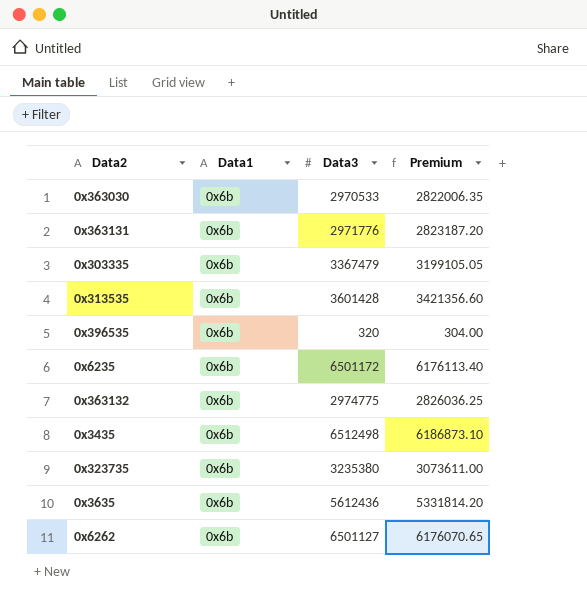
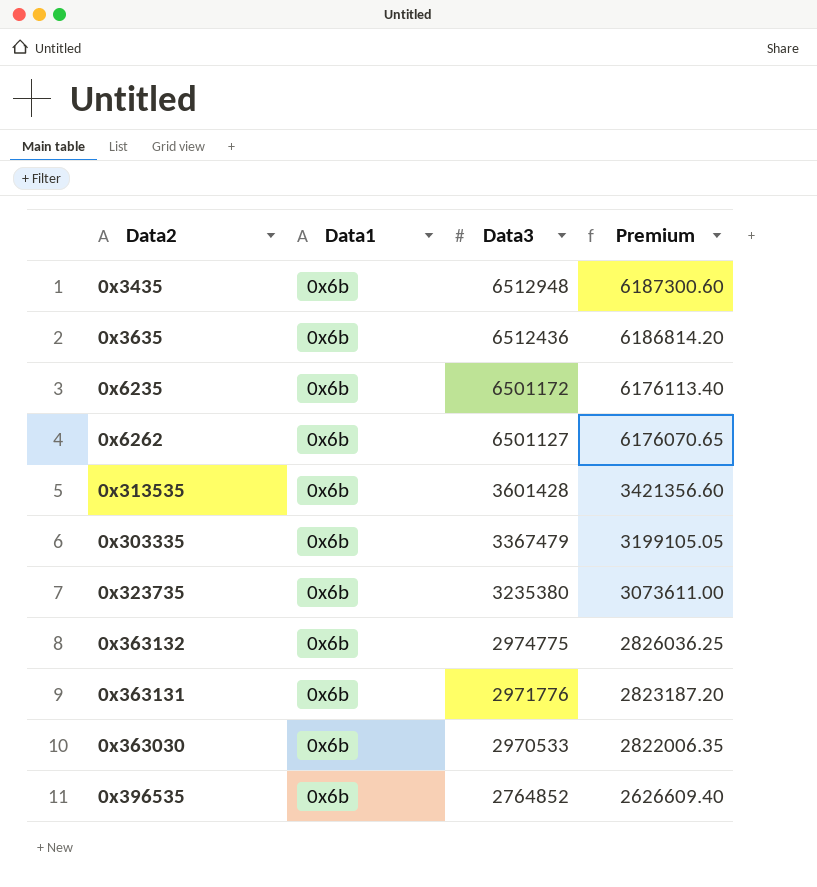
row order: none -> Data3 descending
0x3435 | Data3: 6512498 -> 6512948
0x3435 | Premium: 6186873.10 -> 6187300.60
0x3635 | Data3: 5612436 -> 6512436
0x3635 | Premium: 5331814.20 -> 6186814.20
0x396535 | Data3: 320 -> 2764852
0x396535 | Premium: 304.00 -> 2626609.40

